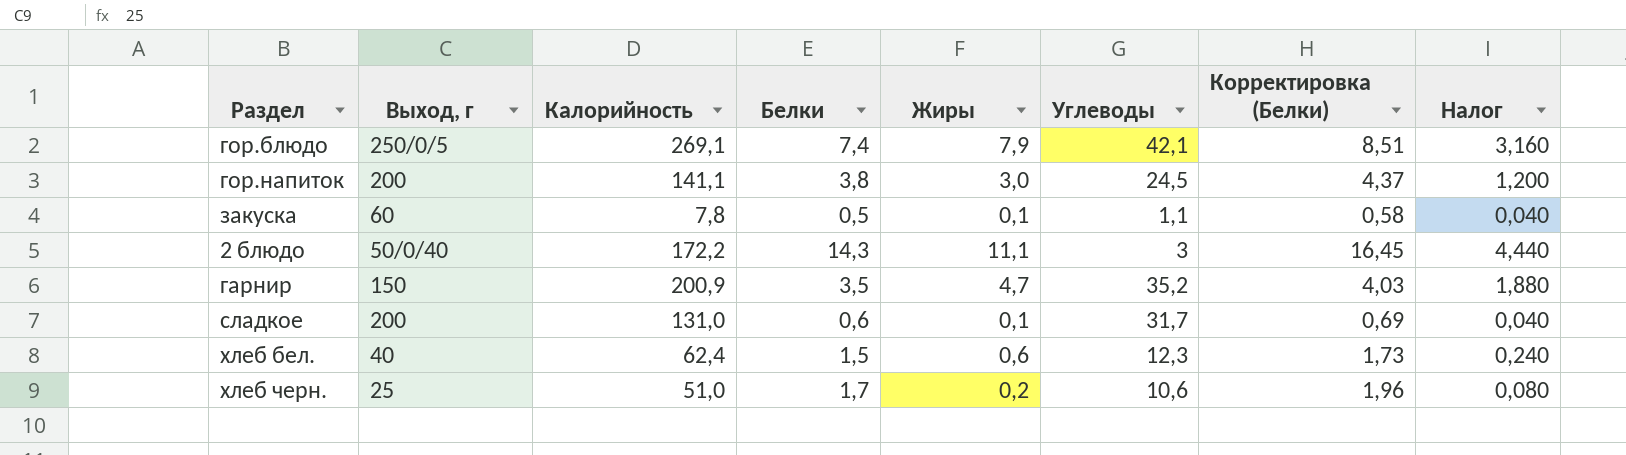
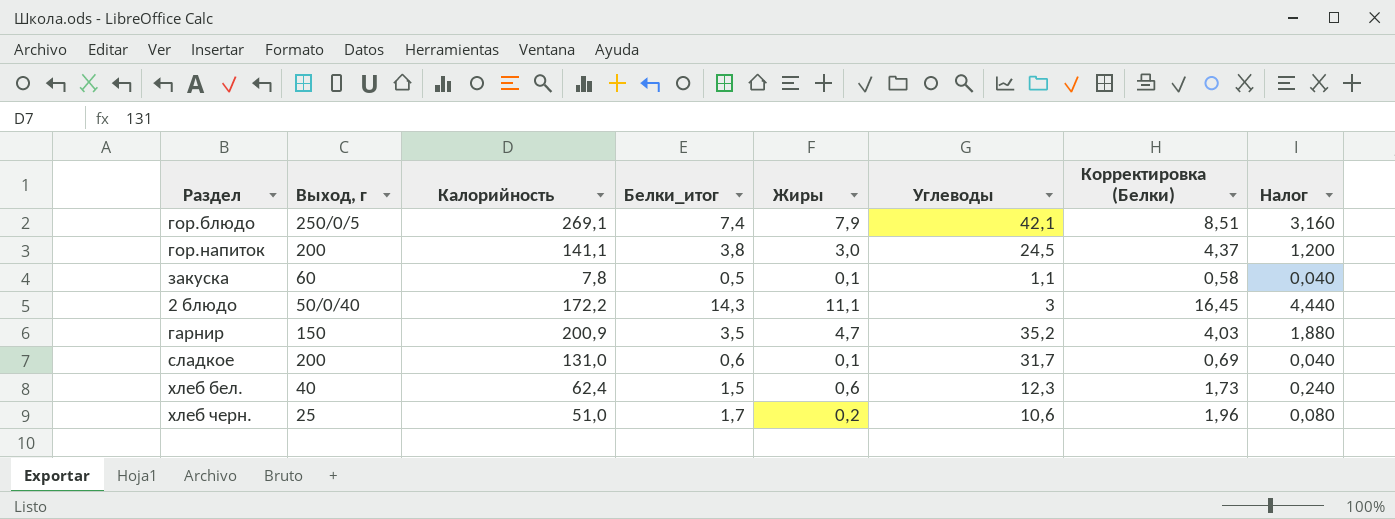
column name: Белки -> Белки_итог

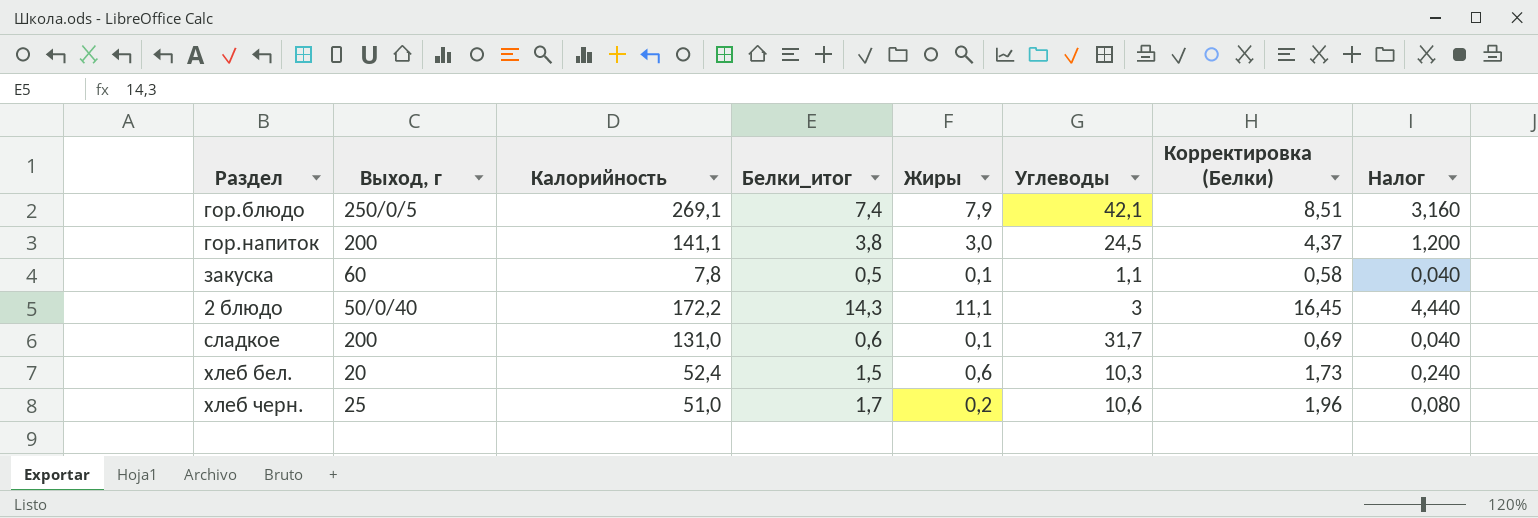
row гарнир: 150 | 200,9 | 3,5 | 4,7 | 35,2 | 4,03 | 1,880 -> none
хлеб бел. | Выход, г: 40 -> 20
хлеб бел. | Калорийность: 62,4 -> 52,4
хлеб бел. | Углеводы: 12,3 -> 10,3

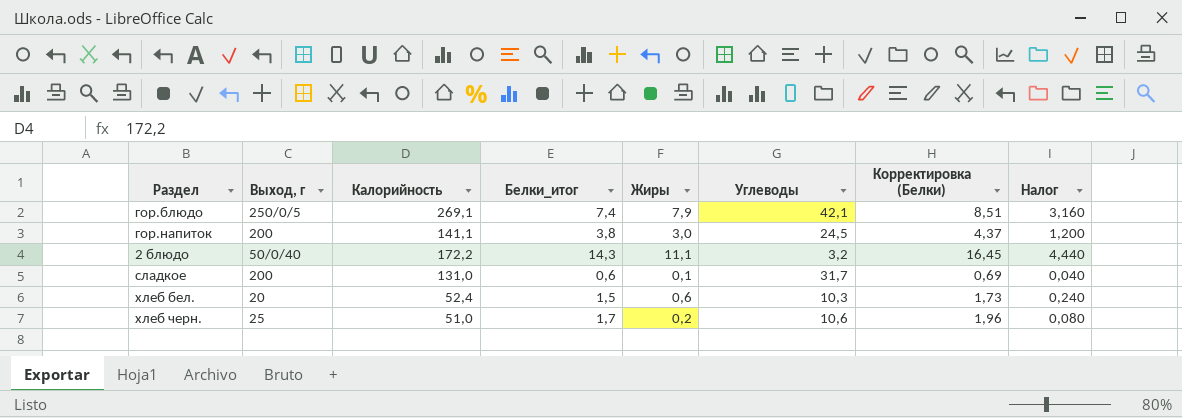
row закуска: 60 | 7,8 | 0,5 | 0,1 | 1,1 | 0,58 | 0,040 -> none
2 блюдо | Углеводы: 3 -> 3,2

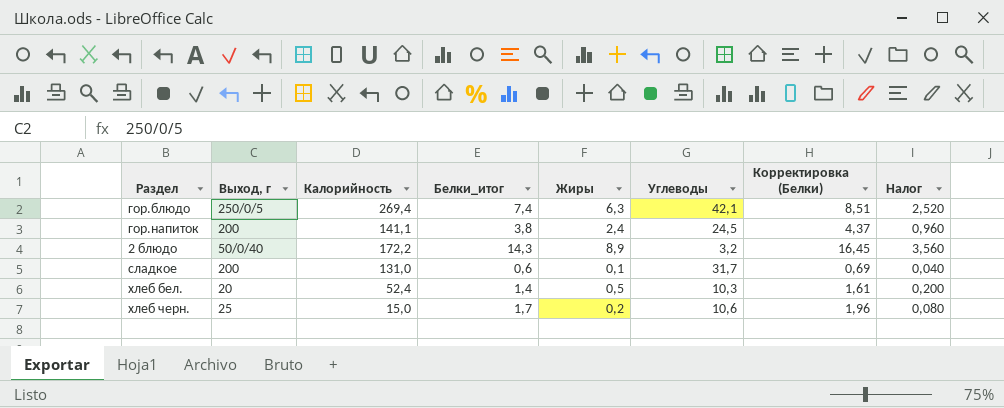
гор.блюдо | Калорийность: 269,1 -> 269,4
гор.блюдо | Жиры: 7,9 -> 6,3
гор.блюдо | Налог: 3,160 -> 2,520
гор.напиток | Жиры: 3,0 -> 2,4
гор.напиток | Налог: 1,200 -> 0,960
2 блюдо | Жиры: 11,1 -> 8,9
2 блюдо | Налог: 4,440 -> 3,560
хлеб бел. | Белки_итог: 1,5 -> 1,4
хлеб бел. | Жиры: 0,6 -> 0,5
хлеб бел. | Корректировка (Белки): 1,73 -> 1,61
хлеб бел. | Налог: 0,240 -> 0,200
хлеб черн. | Калорийность: 51,0 -> 15,0

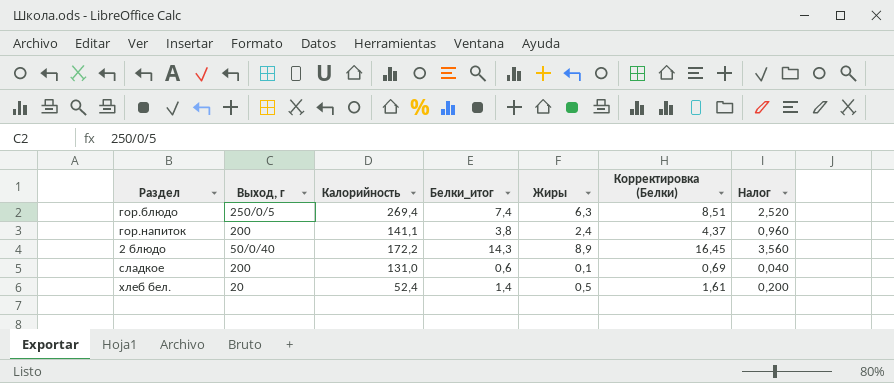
column Углеводы | position: 6 -> none
row хлеб черн.: 25 | 15,0 | 1,7 | 0,2 | 10,6 | 1,96 | 0,080 -> none

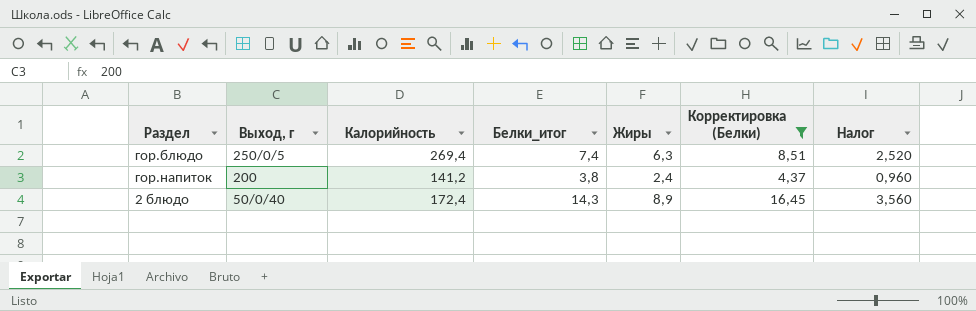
filter: none -> Корректировка (Белки) >= 4,37
гор.напиток | Калорийность: 141,1 -> 141,2
2 блюдо | Калорийность: 172,2 -> 172,4

